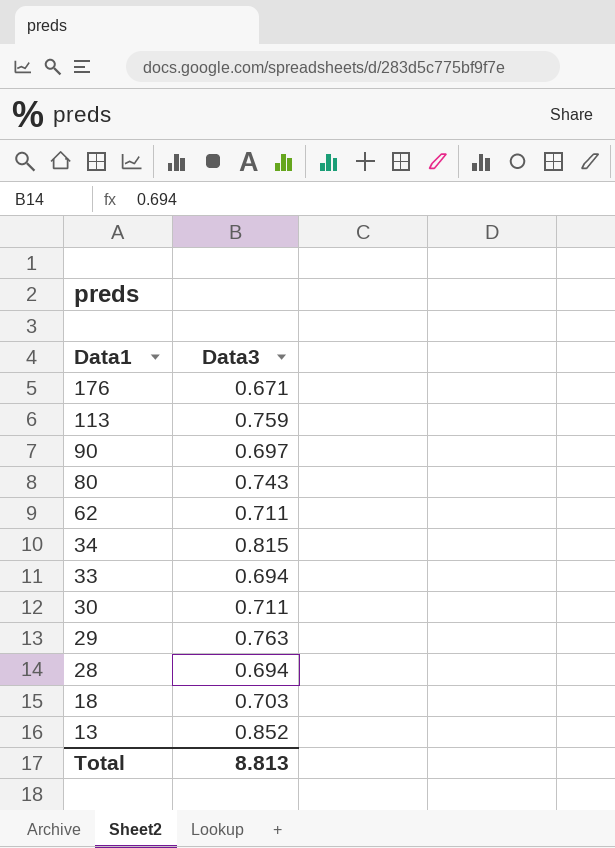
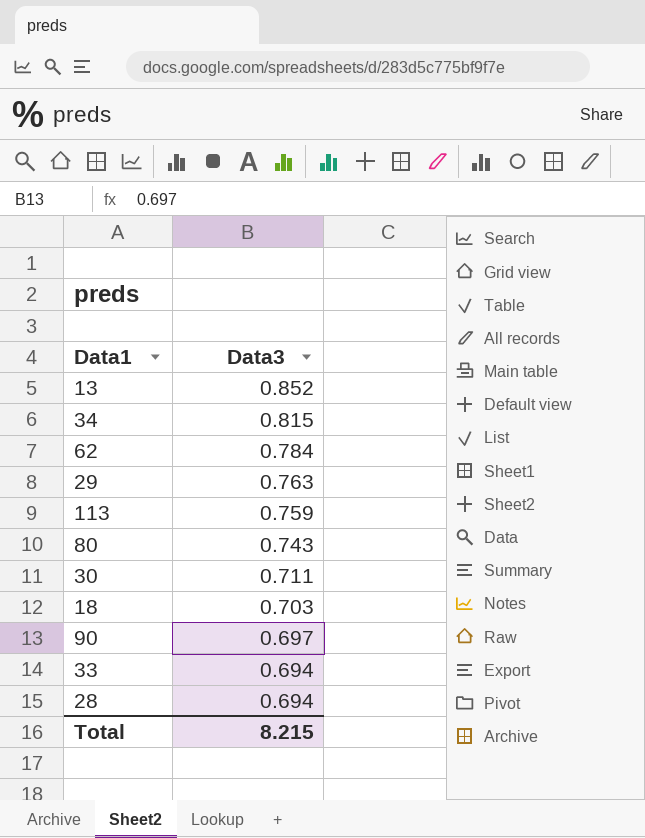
row order: Data1 descending -> Data3 descending
row 176: 0.671 -> none
62 | Data3: 0.711 -> 0.784
Total | Data3: 8.813 -> 8.215

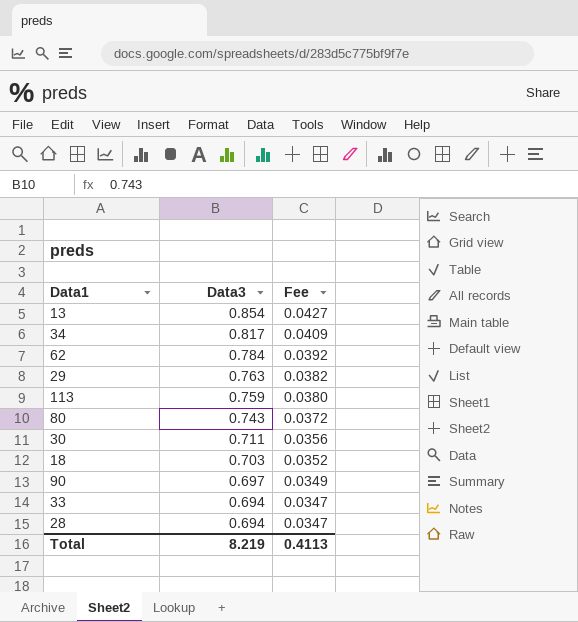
column Fee | formula: none -> [Data3] * 0.05
13 | Data3: 0.852 -> 0.854
34 | Data3: 0.815 -> 0.817
Total | Data3: 8.215 -> 8.219

